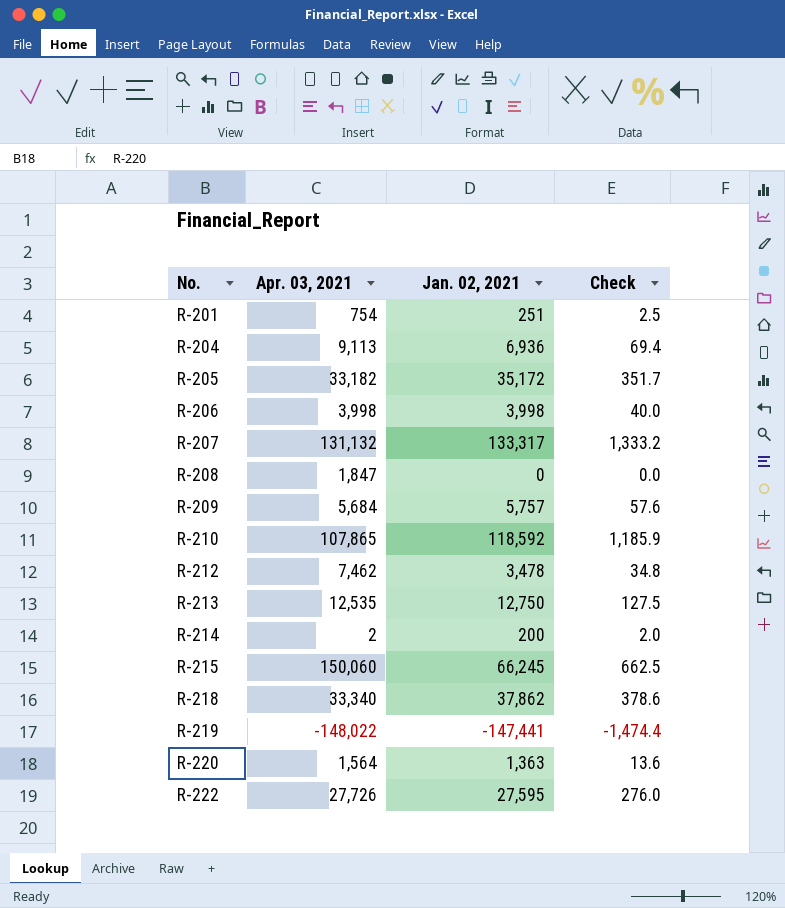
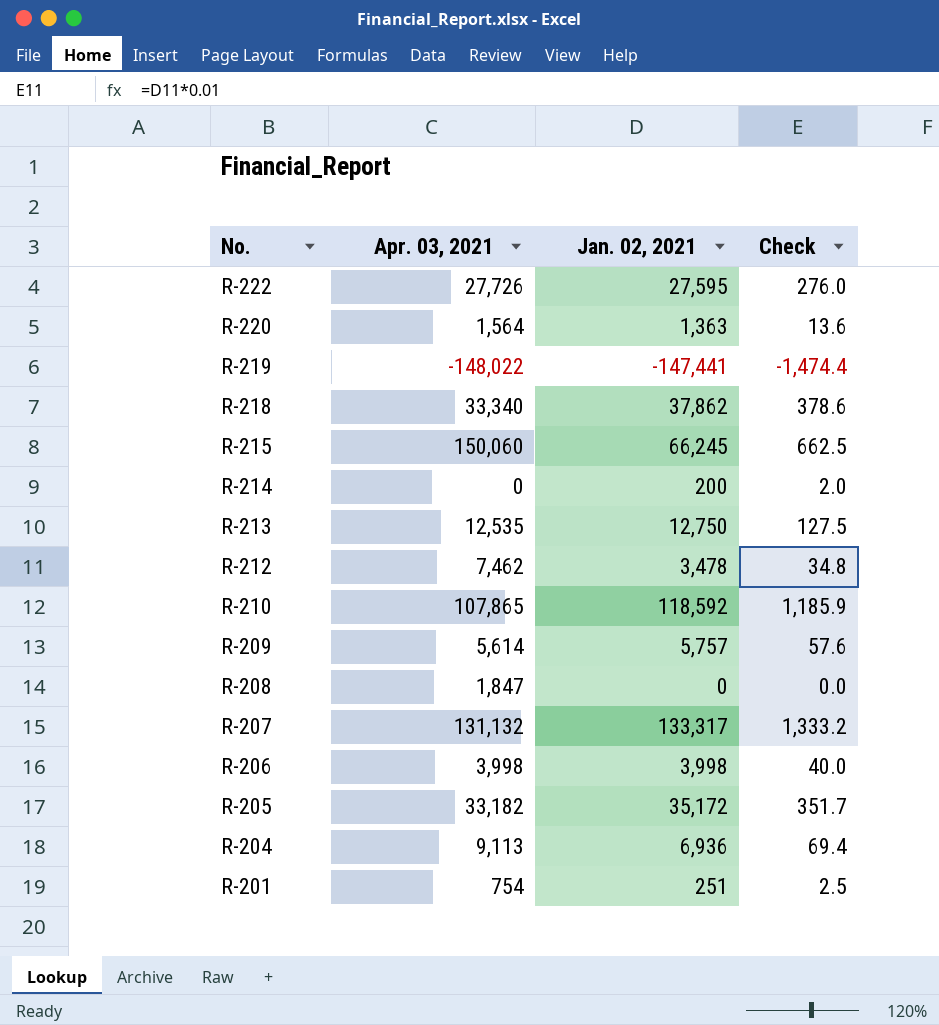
row order: No. ascending -> No. descending
R-214 | Apr. 03, 2021: 2 -> 0
R-209 | Apr. 03, 2021: 5,684 -> 5,614

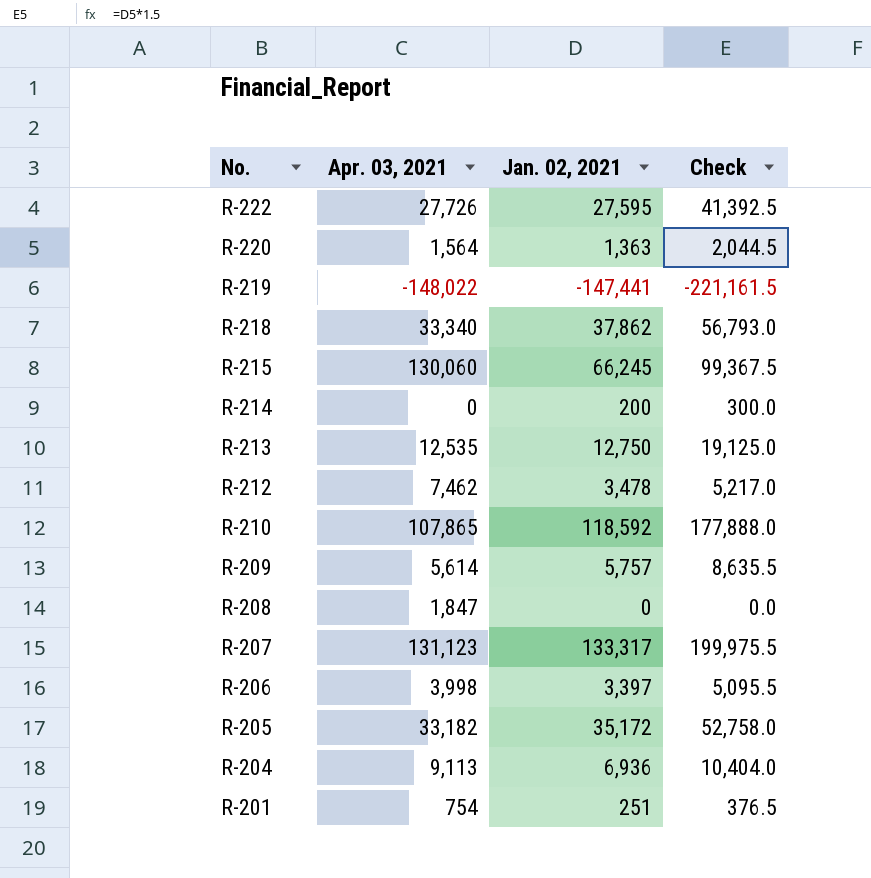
column Check | formula: [Jan. 02, 2021] * 0.01 -> [Jan. 02, 2021] * 1.5
R-215 | Apr. 03, 2021: 150,060 -> 130,060
R-207 | Apr. 03, 2021: 131,132 -> 131,123
R-206 | Jan. 02, 2021: 3,998 -> 3,397

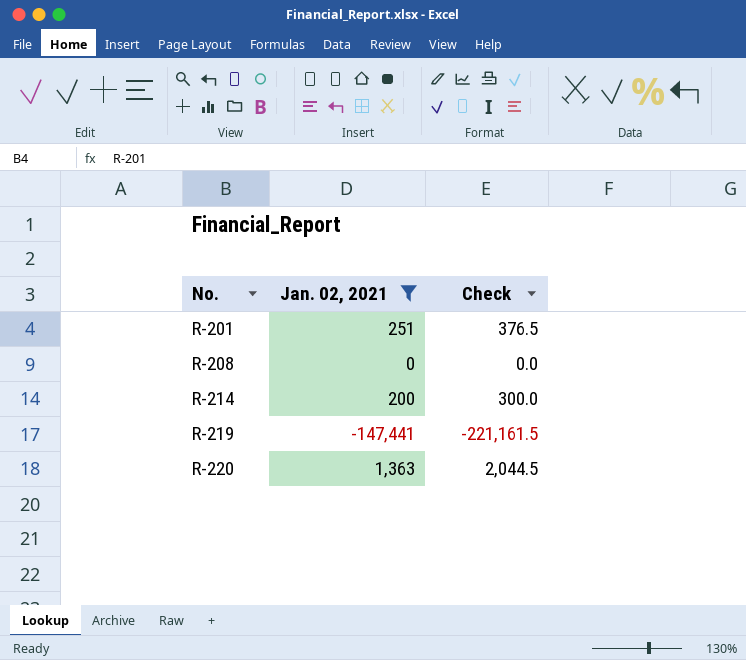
filter: none -> Jan. 02, 2021 <= 1,363
row order: No. descending -> No. ascending
column Apr. 03, 2021 | position: 2 -> none

